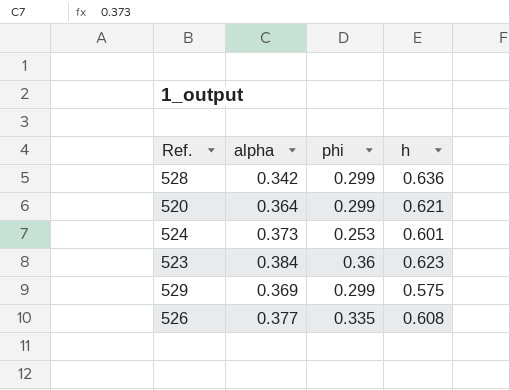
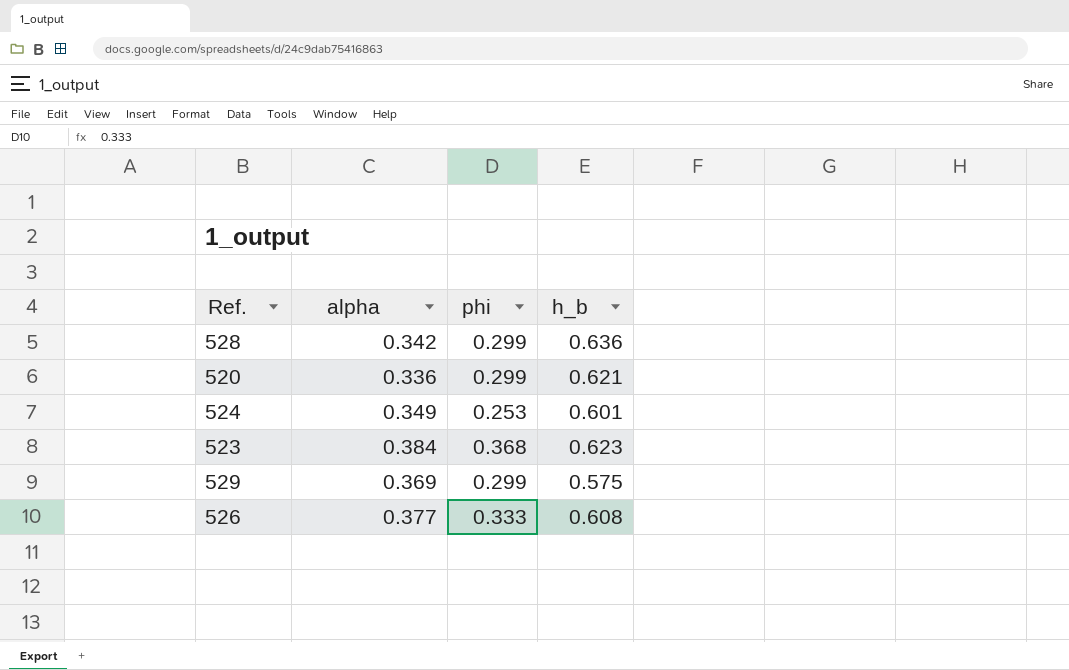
column name: h -> h_b
520 | alpha: 0.364 -> 0.336
524 | alpha: 0.373 -> 0.349
523 | phi: 0.36 -> 0.368
526 | phi: 0.335 -> 0.333

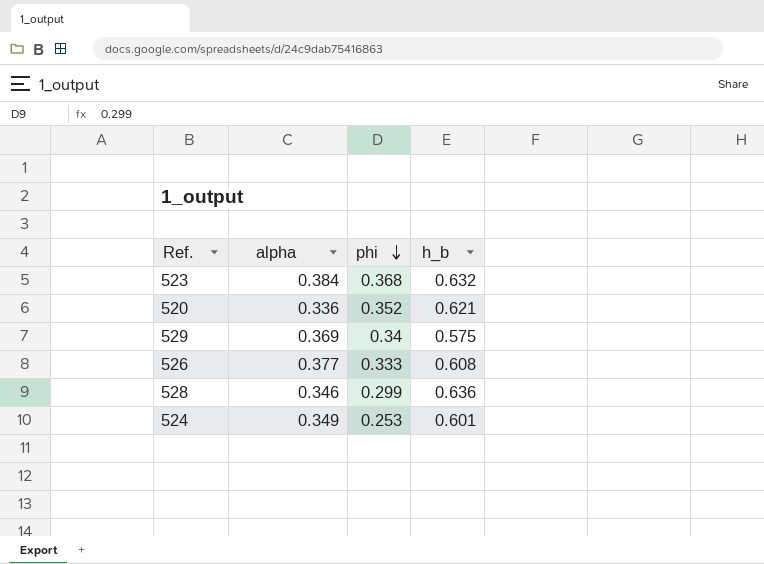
row order: none -> phi descending
523 | h_b: 0.623 -> 0.632
520 | phi: 0.299 -> 0.352
529 | phi: 0.299 -> 0.34
528 | alpha: 0.342 -> 0.346

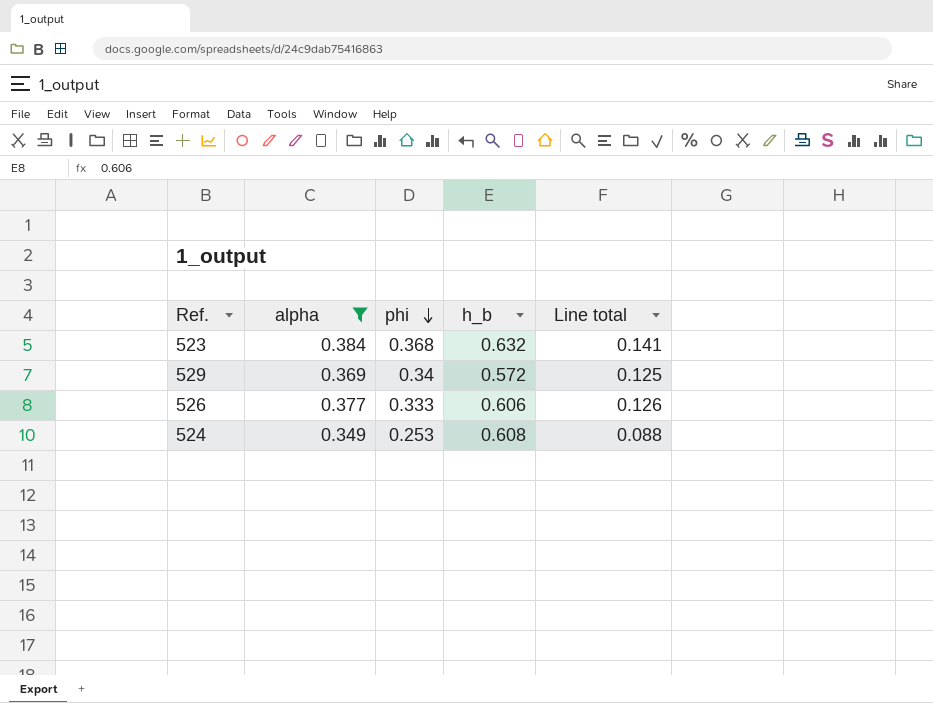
filter: none -> alpha >= 0.349
column Line total | formula: none -> [alpha] * [phi]
529 | h_b: 0.575 -> 0.572
526 | h_b: 0.608 -> 0.606
524 | h_b: 0.601 -> 0.608

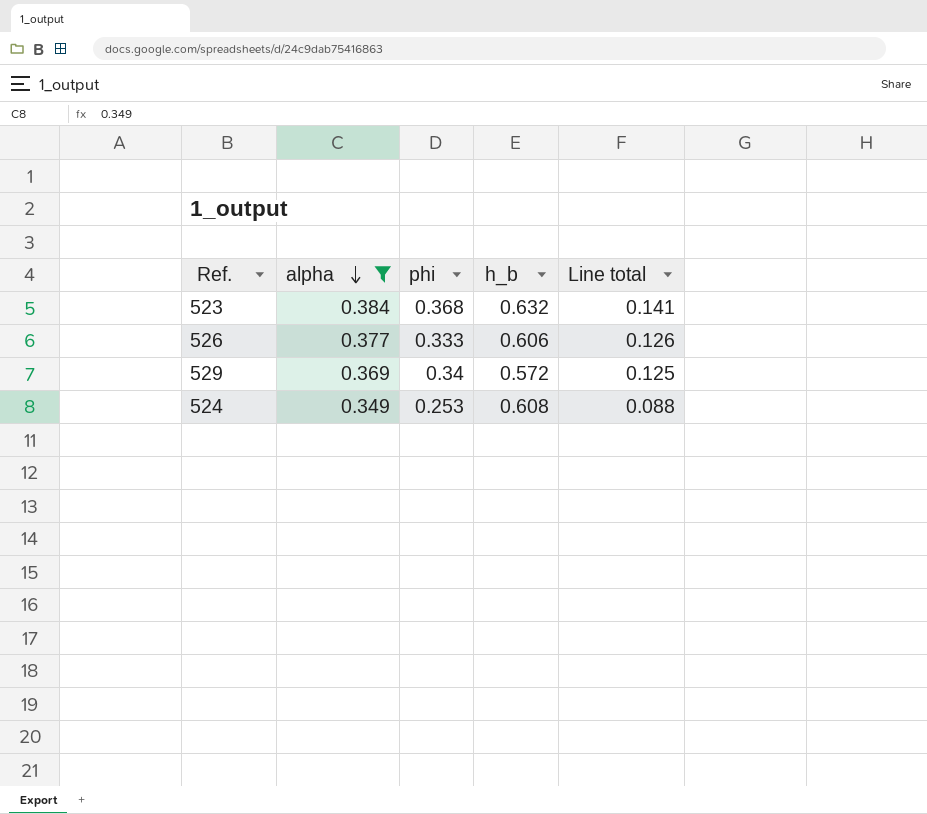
row order: phi descending -> alpha descending

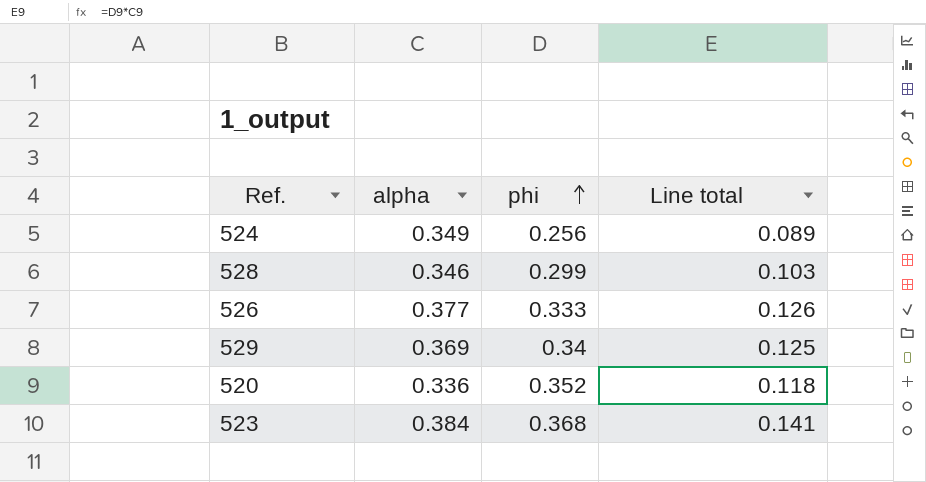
filter: alpha >= 0.349 -> none
row order: alpha descending -> phi ascending
column h_b | position: 4 -> none
524 | phi: 0.253 -> 0.256
524 | Line total: 0.088 -> 0.089

